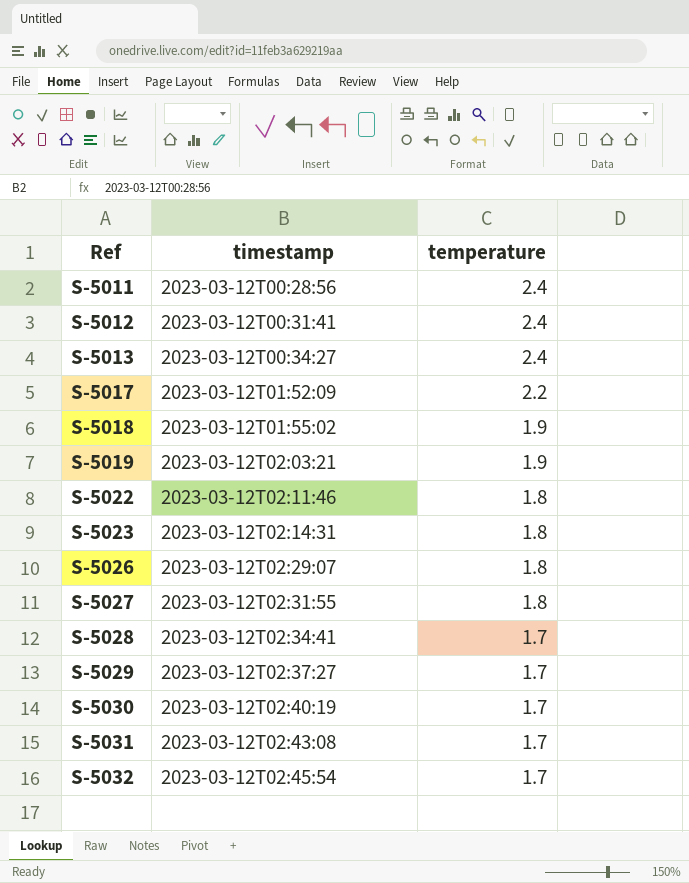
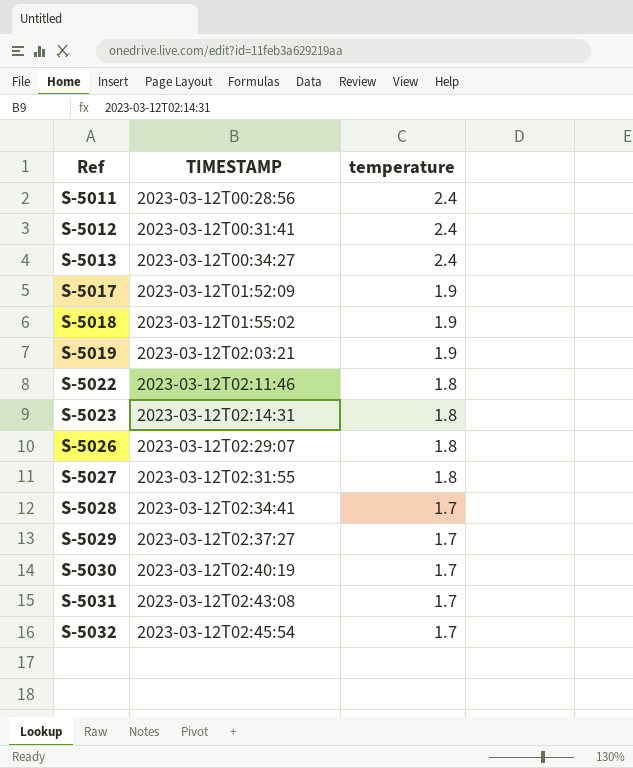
column name: timestamp -> TIMESTAMP
S-5017 | temperature: 2.2 -> 1.9

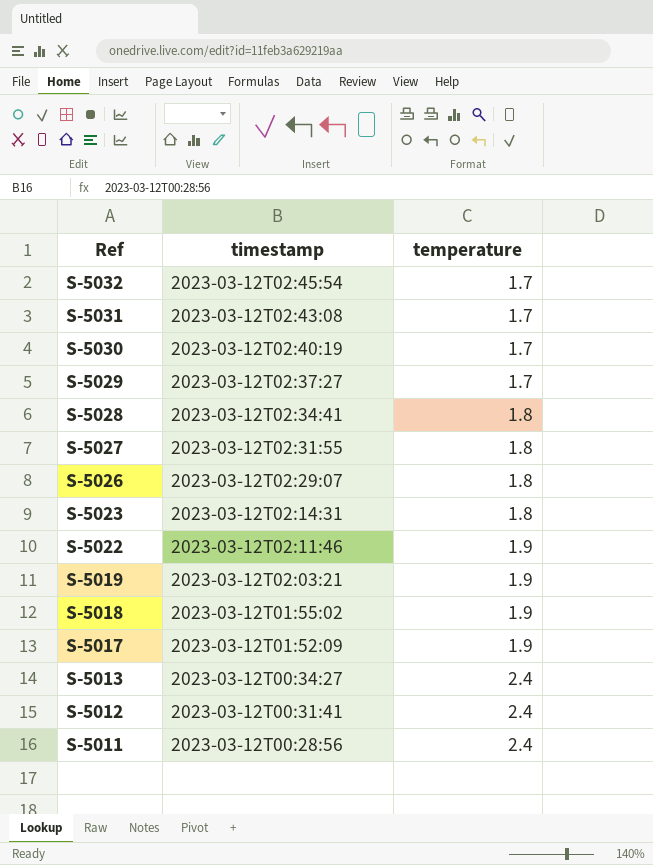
row order: Ref ascending -> Ref descending
column name: TIMESTAMP -> timestamp
S-5028 | temperature: 1.7 -> 1.8
S-5022 | temperature: 1.8 -> 1.9

